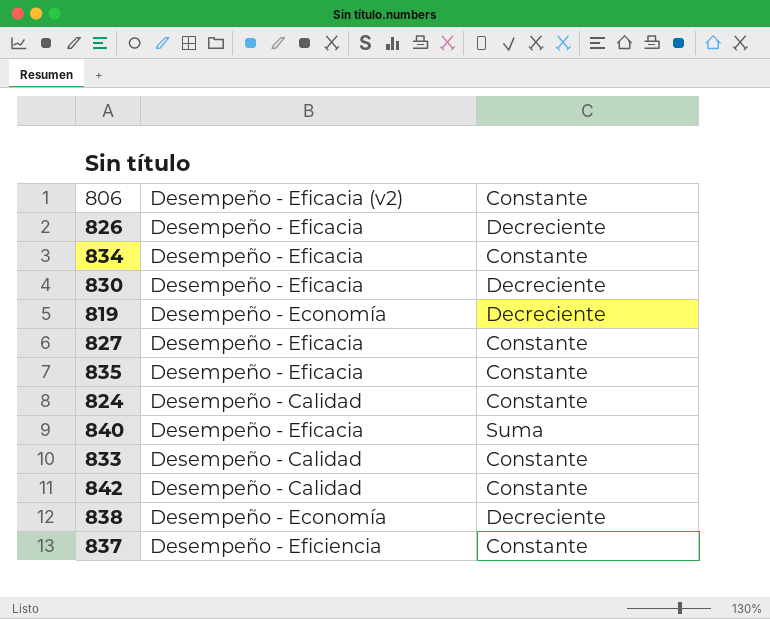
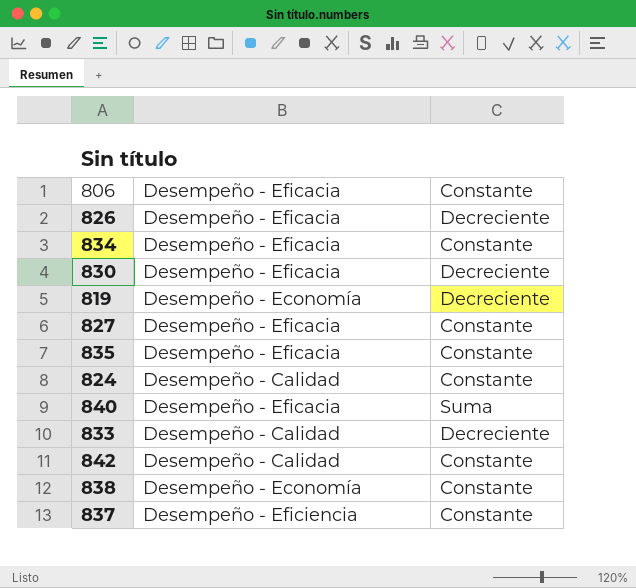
column name: Desempeño - Eficacia (v2) -> Desempeño - Eficacia
833 | Constante: Constante -> Decreciente
838 | Constante: Decreciente -> Constante

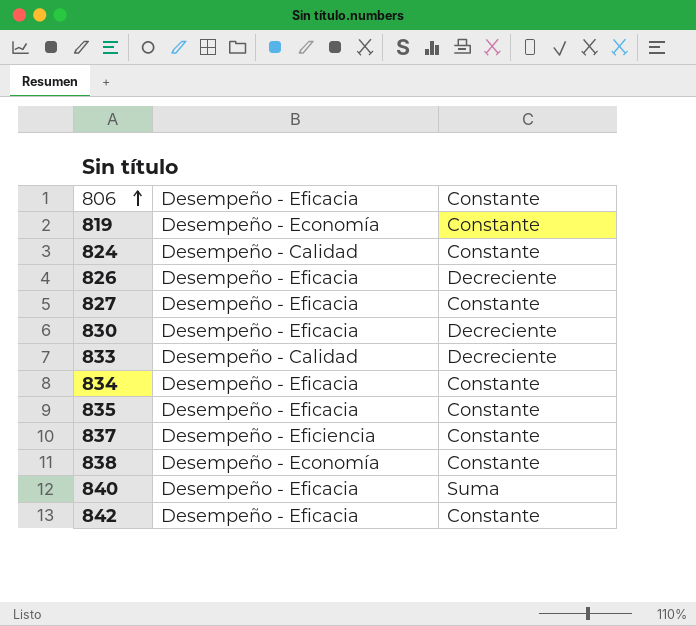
row order: none -> 806 ascending
819 | Constante: Decreciente -> Constante
842 | Desempeño - Eficacia: Desempeño - Calidad -> Desempeño - Eficacia

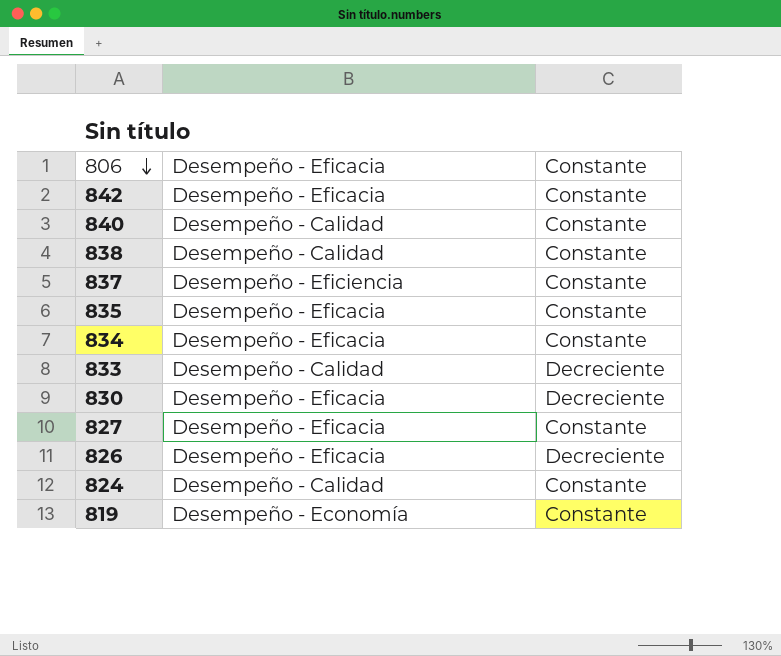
row order: 806 ascending -> 806 descending
840 | Desempeño - Eficacia: Desempeño - Eficacia -> Desempeño - Calidad
840 | Constante: Suma -> Constante
838 | Desempeño - Eficacia: Desempeño - Economía -> Desempeño - Calidad

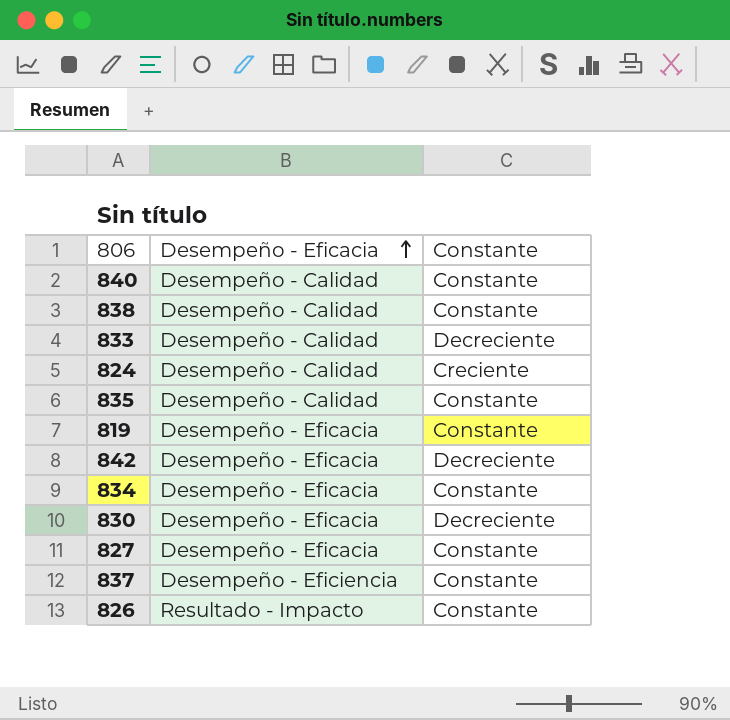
row order: 806 descending -> Desempeño - Eficacia ascending
824 | Constante: Constante -> Creciente
835 | Desempeño - Eficacia: Desempeño - Eficacia -> Desempeño - Calidad
819 | Desempeño - Eficacia: Desempeño - Economía -> Desempeño - Eficacia
842 | Constante: Constante -> Decreciente
826 | Desempeño - Eficacia: Desempeño - Eficacia -> Resultado - Impacto
826 | Constante: Decreciente -> Constante

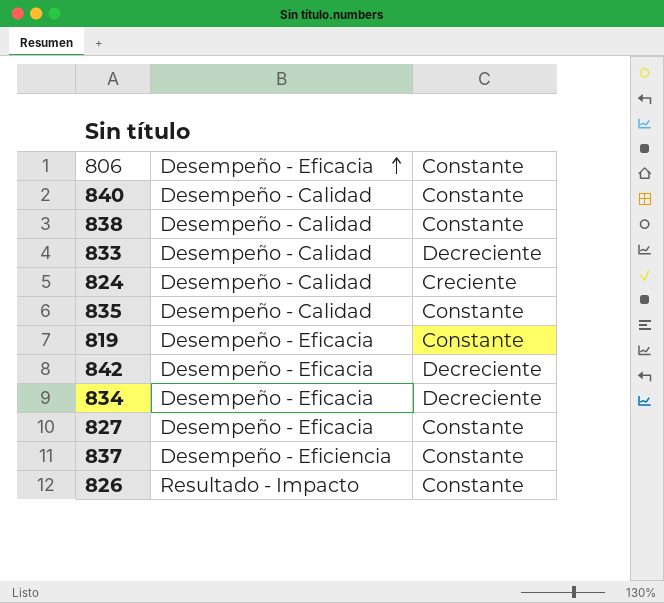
row 830: Desempeño - Eficacia | Decreciente -> none
834 | Constante: Constante -> Decreciente

